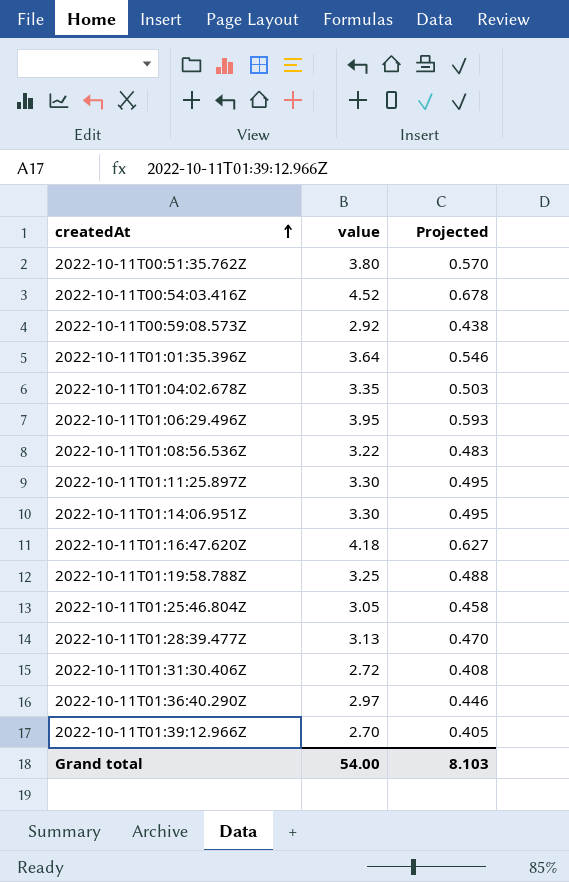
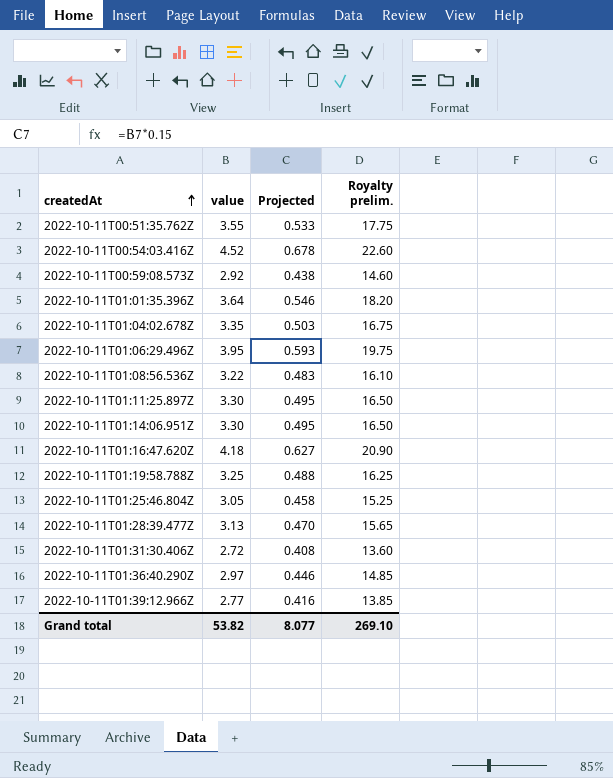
column Royalty prelim. | formula: none -> [value] * 5
2022-10-11T00:51:35.762Z | value: 3.80 -> 3.55
2022-10-11T00:51:35.762Z | Projected: 0.570 -> 0.533
2022-10-11T01:39:12.966Z | value: 2.70 -> 2.77
2022-10-11T01:39:12.966Z | Projected: 0.405 -> 0.416
Grand total | value: 54.00 -> 53.82
Grand total | Projected: 8.103 -> 8.077

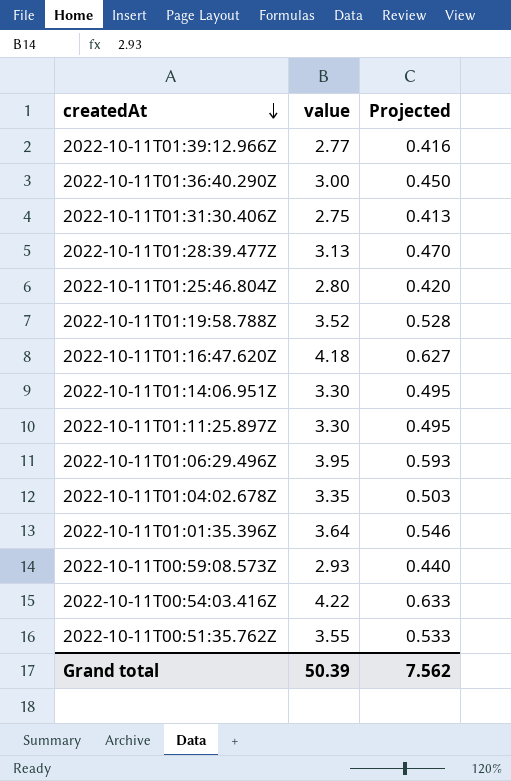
row order: createdAt ascending -> createdAt descending
column Royalty prelim. | formula: [value] * 5 -> none
row 2022-10-11T01:08:56.536Z: 3.22 | 0.483 | 16.10 -> none
2022-10-11T01:36:40.290Z | value: 2.97 -> 3.00
2022-10-11T01:36:40.290Z | Projected: 0.446 -> 0.450
2022-10-11T01:31:30.406Z | value: 2.72 -> 2.75
2022-10-11T01:31:30.406Z | Projected: 0.408 -> 0.413
2022-10-11T01:25:46.804Z | value: 3.05 -> 2.80
2022-10-11T01:25:46.804Z | Projected: 0.458 -> 0.420
2022-10-11T01:19:58.788Z | value: 3.25 -> 3.52
2022-10-11T01:19:58.788Z | Projected: 0.488 -> 0.528
2022-10-11T00:59:08.573Z | value: 2.92 -> 2.93
2022-10-11T00:59:08.573Z | Projected: 0.438 -> 0.440
2022-10-11T00:54:03.416Z | value: 4.52 -> 4.22
2022-10-11T00:54:03.416Z | Projected: 0.678 -> 0.633
Grand total | value: 53.82 -> 50.39
Grand total | Projected: 8.077 -> 7.562

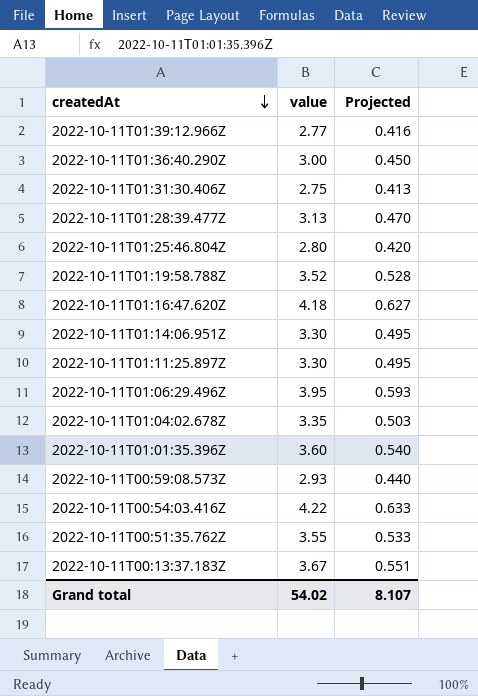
2022-10-11T01:01:35.396Z | value: 3.64 -> 3.60
2022-10-11T01:01:35.396Z | Projected: 0.546 -> 0.540
row 2022-10-11T00:13:37.183Z: none -> 3.67 | 0.551
Grand total | value: 50.39 -> 54.02
Grand total | Projected: 7.562 -> 8.107

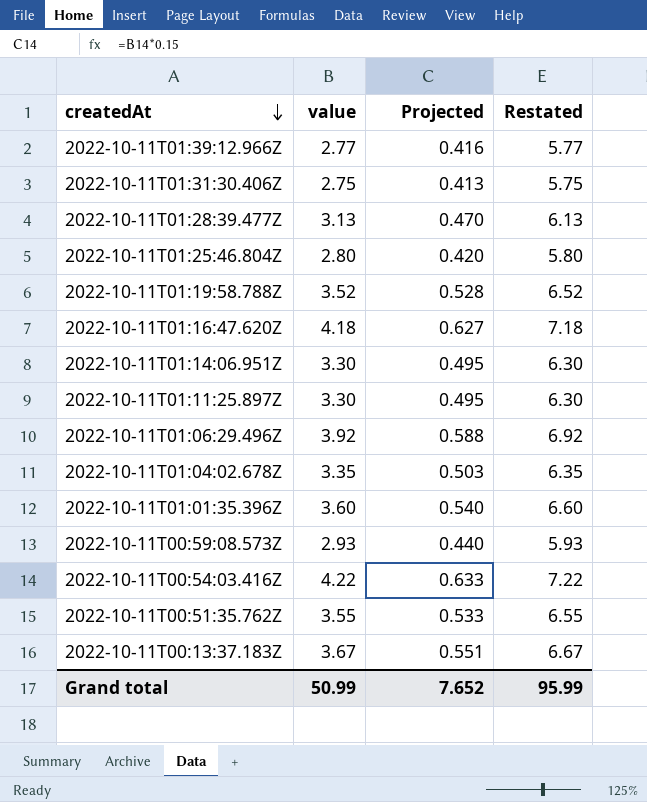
column Restated | formula: none -> [value] + 3
row 2022-10-11T01:36:40.290Z: 3.00 | 0.450 -> none
2022-10-11T01:06:29.496Z | value: 3.95 -> 3.92
2022-10-11T01:06:29.496Z | Projected: 0.593 -> 0.588
Grand total | value: 54.02 -> 50.99
Grand total | Projected: 8.107 -> 7.652

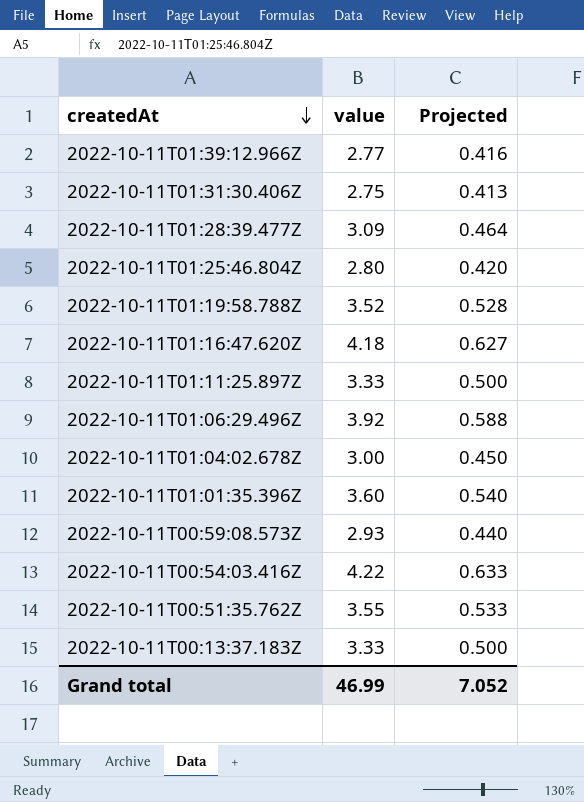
column Restated | formula: [value] + 3 -> none
row 2022-10-11T01:14:06.951Z: 3.30 | 0.495 | 6.30 -> none
2022-10-11T01:28:39.477Z | value: 3.13 -> 3.09
2022-10-11T01:28:39.477Z | Projected: 0.470 -> 0.464
2022-10-11T01:11:25.897Z | value: 3.30 -> 3.33
2022-10-11T01:11:25.897Z | Projected: 0.495 -> 0.500
2022-10-11T01:04:02.678Z | value: 3.35 -> 3.00
2022-10-11T01:04:02.678Z | Projected: 0.503 -> 0.450
2022-10-11T00:13:37.183Z | value: 3.67 -> 3.33
2022-10-11T00:13:37.183Z | Projected: 0.551 -> 0.500
Grand total | value: 50.99 -> 46.99
Grand total | Projected: 7.652 -> 7.052

